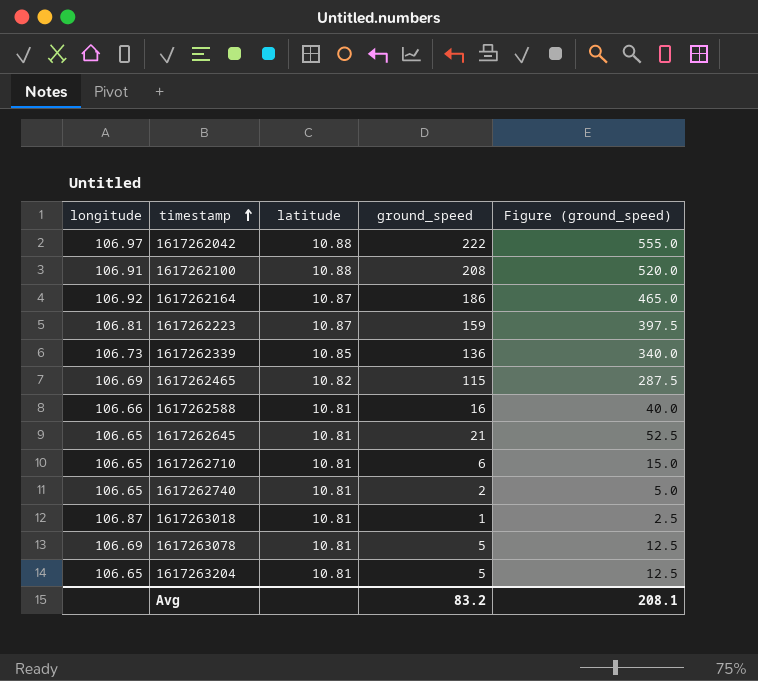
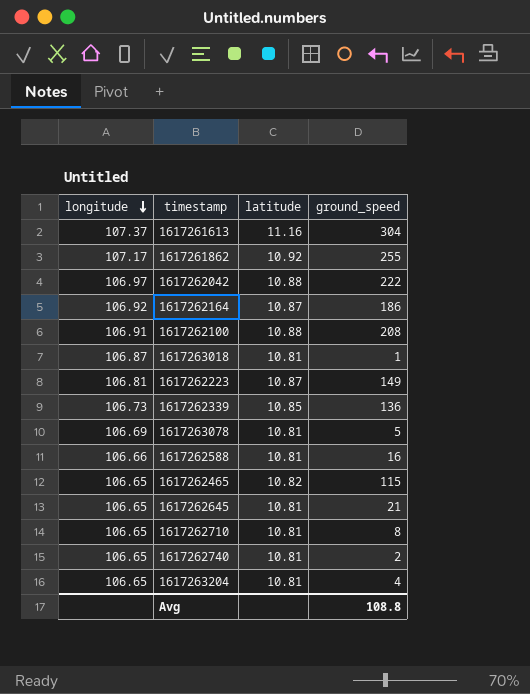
row order: timestamp ascending -> longitude descending
column Figure (ground_speed) | formula: [ground_speed] * 2.5 -> none
row 1617261613: none -> 107.37 | 11.16 | 304
row 1617261862: none -> 107.17 | 10.92 | 255
1617262223 | ground_speed: 159 -> 149
1617262465 | longitude: 106.69 -> 106.65
1617262710 | ground_speed: 6 -> 8
1617263204 | ground_speed: 5 -> 4
Avg | ground_speed: 83.2 -> 108.8

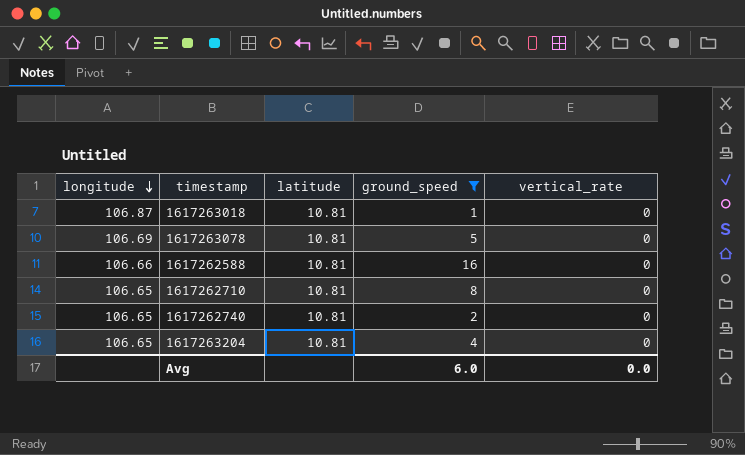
filter: none -> ground_speed <= 16
column vertical_rate | position: none -> 5
Avg | ground_speed: 108.8 -> 6.0

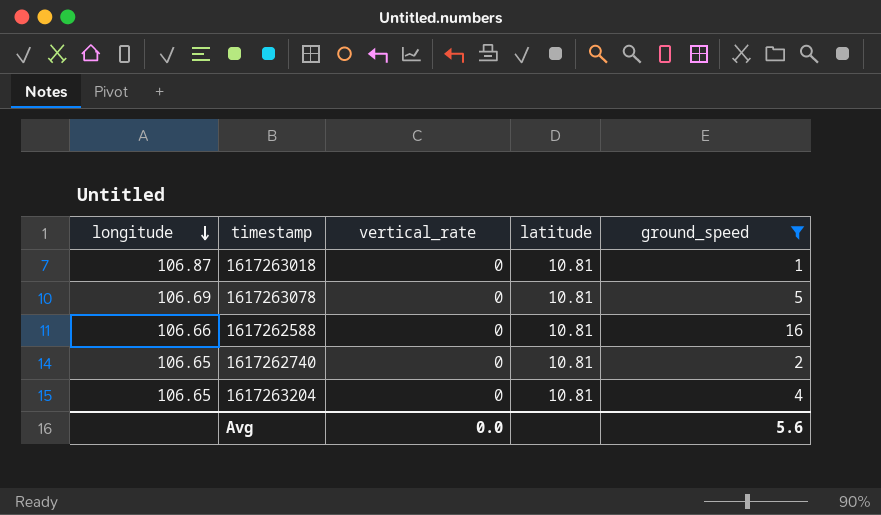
column vertical_rate | position: 5 -> 3
row 1617262710: 106.65 | 10.81 | 8 | 0 -> none
Avg | ground_speed: 6.0 -> 5.6

